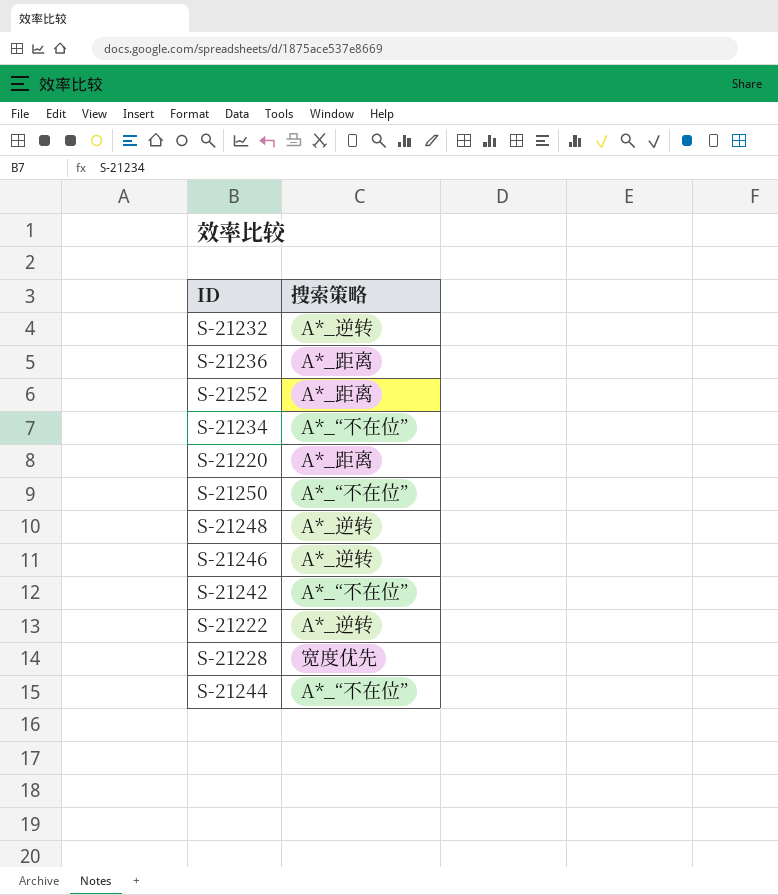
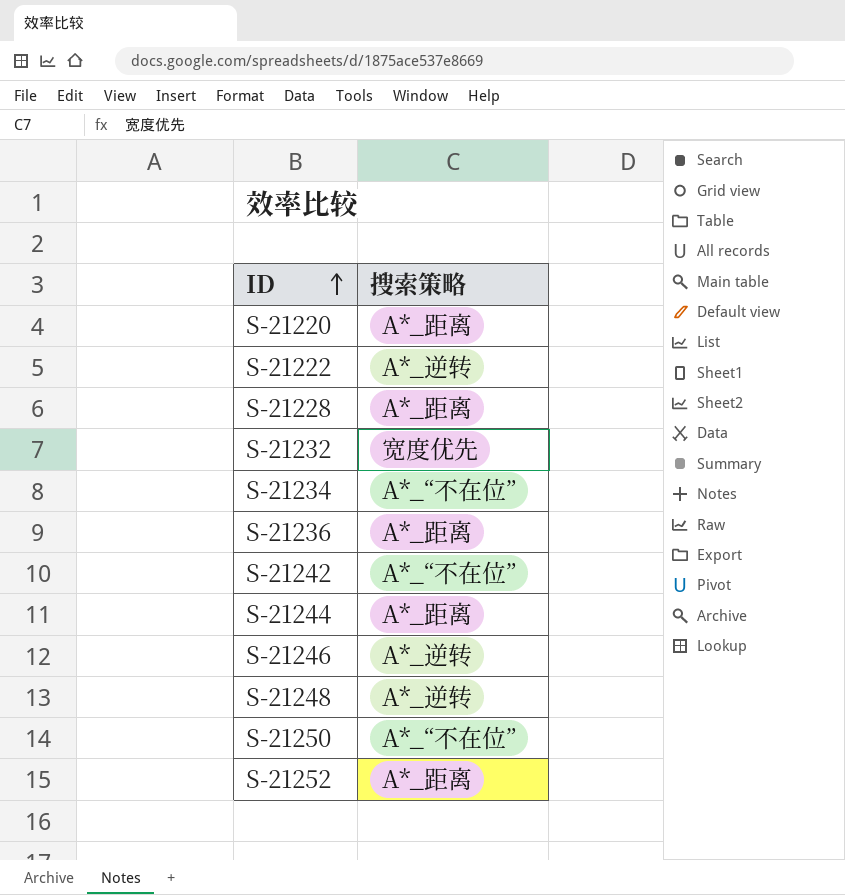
row order: none -> ID ascending
S-21228 | 搜索策略: 宽度优先 -> A*_距离
S-21232 | 搜索策略: A*_逆转 -> 宽度优先
S-21244 | 搜索策略: A*_“不在位” -> A*_距离

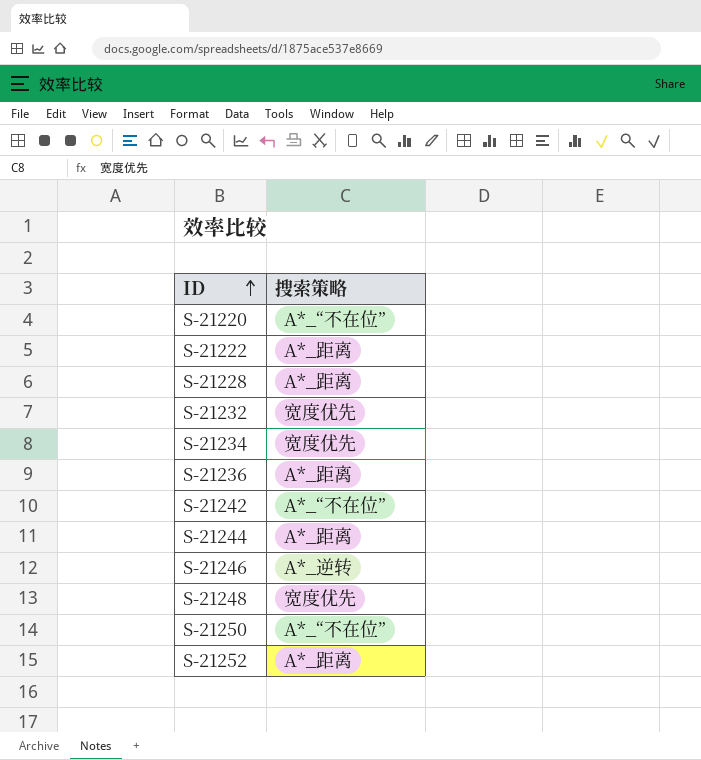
S-21220 | 搜索策略: A*_距离 -> A*_“不在位”
S-21222 | 搜索策略: A*_逆转 -> A*_距离
S-21234 | 搜索策略: A*_“不在位” -> 宽度优先
S-21248 | 搜索策略: A*_逆转 -> 宽度优先

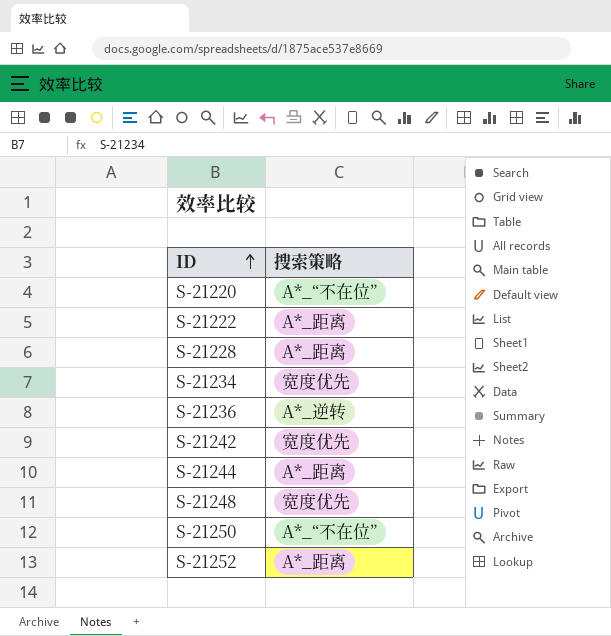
row S-21232: 宽度优先 -> none
row S-21246: A*_逆转 -> none
S-21236 | 搜索策略: A*_距离 -> A*_逆转
S-21242 | 搜索策略: A*_“不在位” -> 宽度优先

